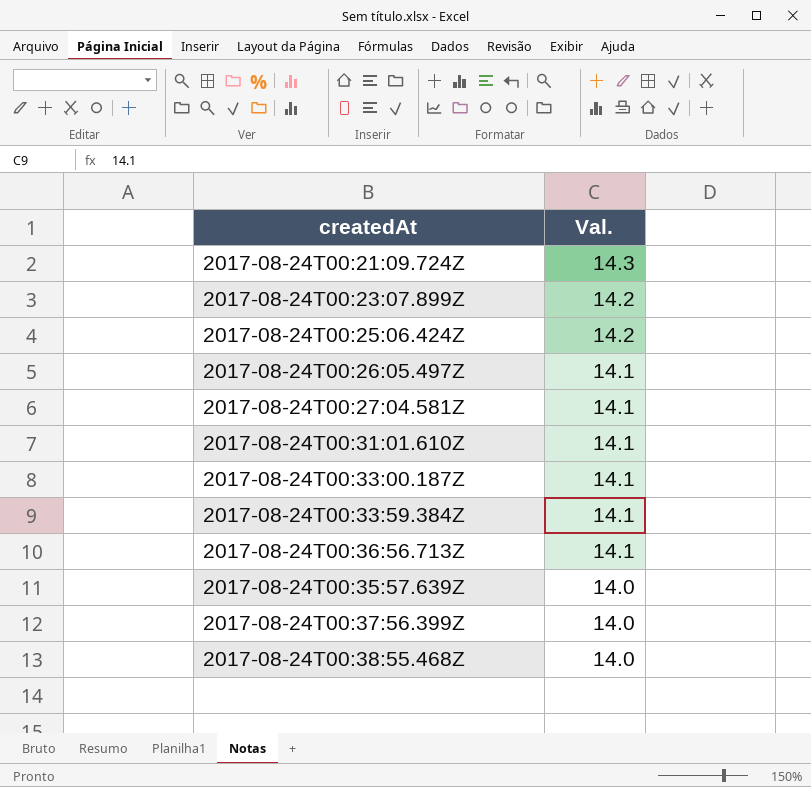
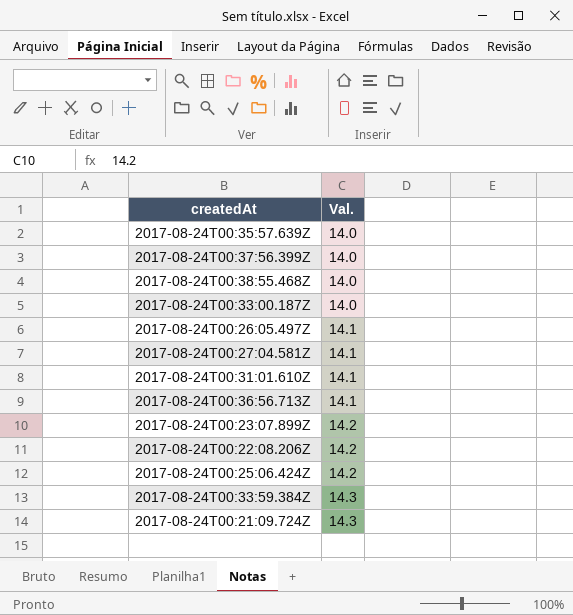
row order: Val. descending -> Val. ascending
2017-08-24T00:33:00.187Z | Val.: 14.1 -> 14.0
row 2017-08-24T00:22:08.206Z: none -> 14.2
2017-08-24T00:33:59.384Z | Val.: 14.1 -> 14.3

